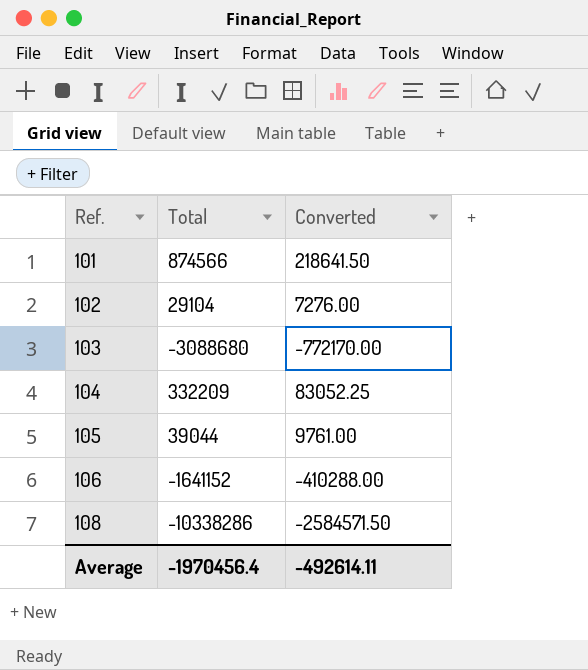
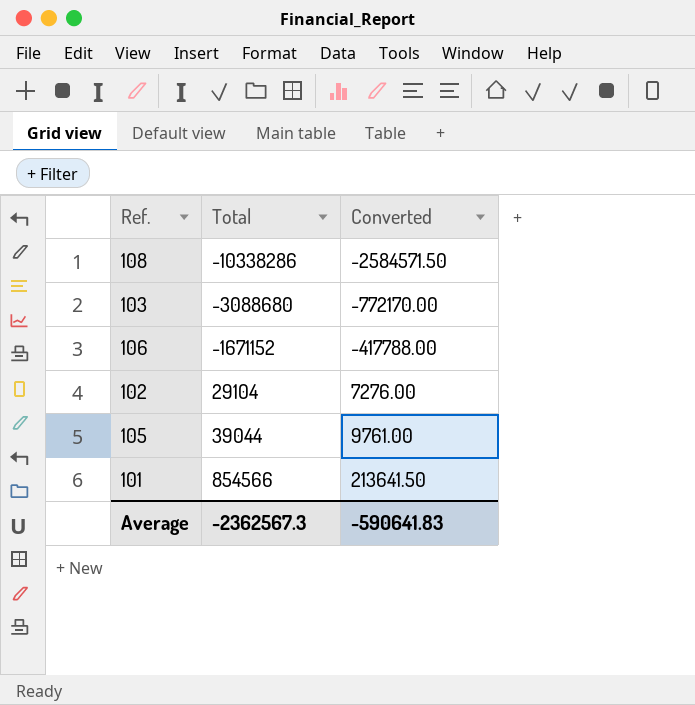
row order: Ref. ascending -> Total ascending
row 104: 332209 | 83052.25 -> none
106 | Total: -1641152 -> -1671152
106 | Converted: -410288.00 -> -417788.00
101 | Total: 874566 -> 854566
101 | Converted: 218641.50 -> 213641.50
Average | Total: -1970456.4 -> -2362567.3
Average | Converted: -492614.11 -> -590641.83

